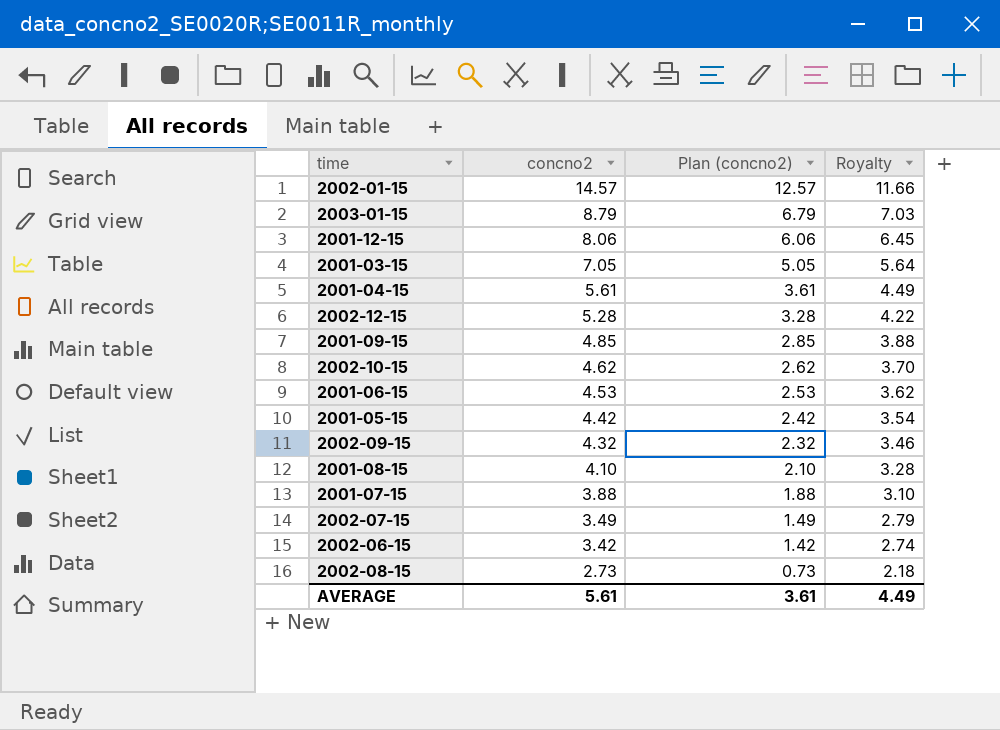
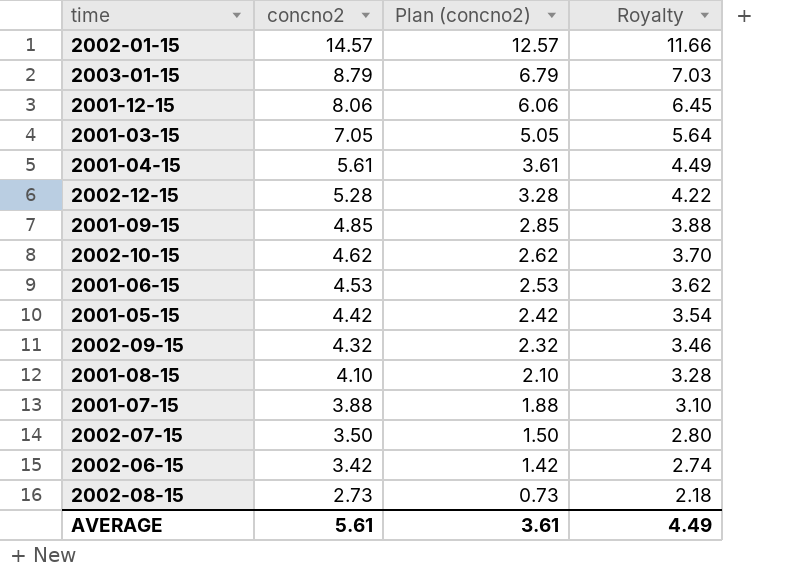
2002-07-15 | concno2: 3.49 -> 3.50
2002-07-15 | Plan (concno2): 1.49 -> 1.50
2002-07-15 | Royalty: 2.79 -> 2.80

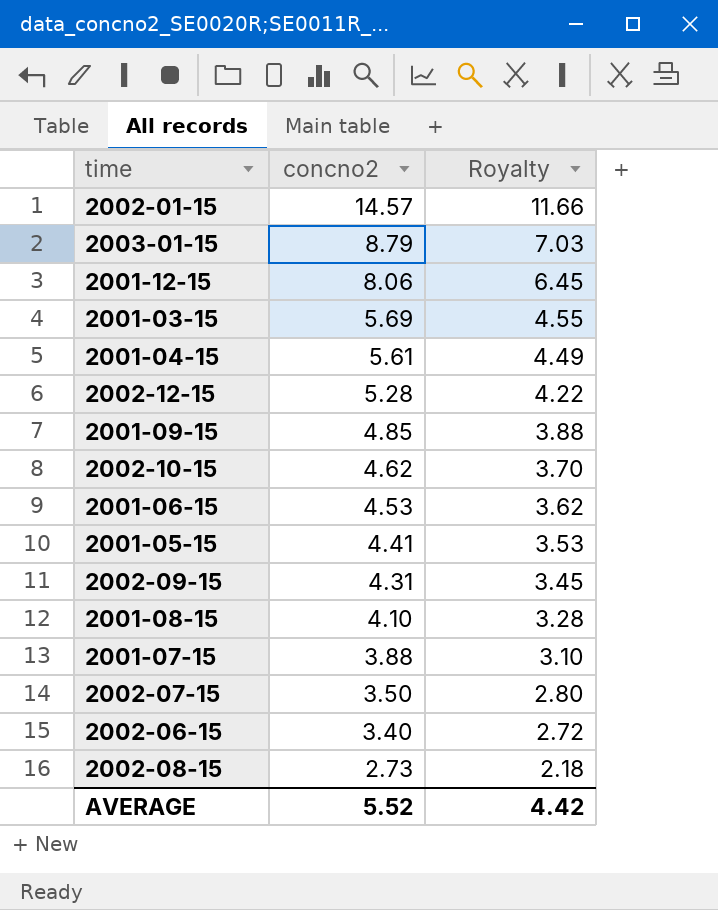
column Plan (concno2) | formula: [concno2] - 2 -> none
2001-03-15 | concno2: 7.05 -> 5.69
2001-03-15 | Royalty: 5.64 -> 4.55
2001-05-15 | concno2: 4.42 -> 4.41
2001-05-15 | Royalty: 3.54 -> 3.53
2002-09-15 | concno2: 4.32 -> 4.31
2002-09-15 | Royalty: 3.46 -> 3.45
2002-06-15 | concno2: 3.42 -> 3.40
2002-06-15 | Royalty: 2.74 -> 2.72
AVERAGE | concno2: 5.61 -> 5.52
AVERAGE | Royalty: 4.49 -> 4.42

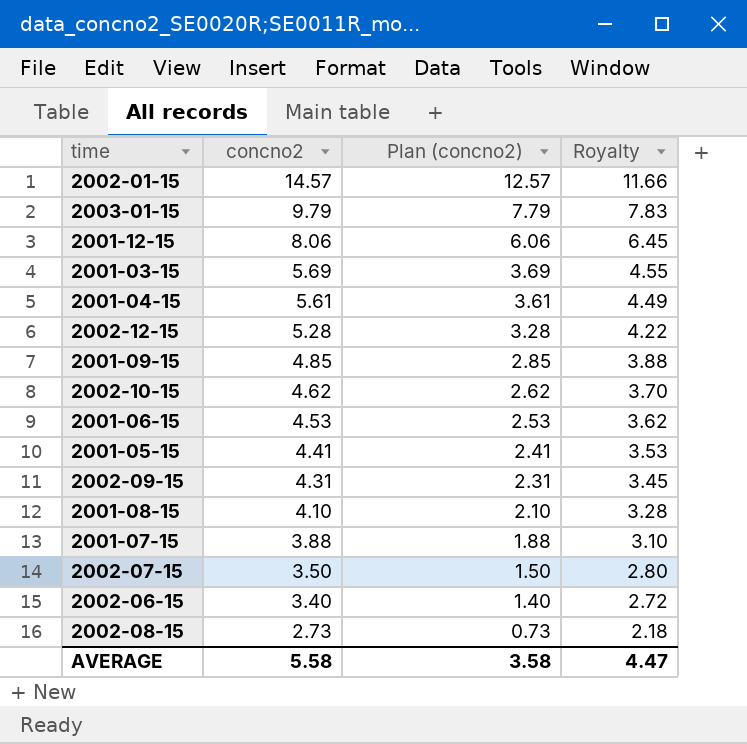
column Plan (concno2) | formula: none -> [concno2] - 2
2003-01-15 | concno2: 8.79 -> 9.79
2003-01-15 | Royalty: 7.03 -> 7.83
AVERAGE | concno2: 5.52 -> 5.58
AVERAGE | Royalty: 4.42 -> 4.47

